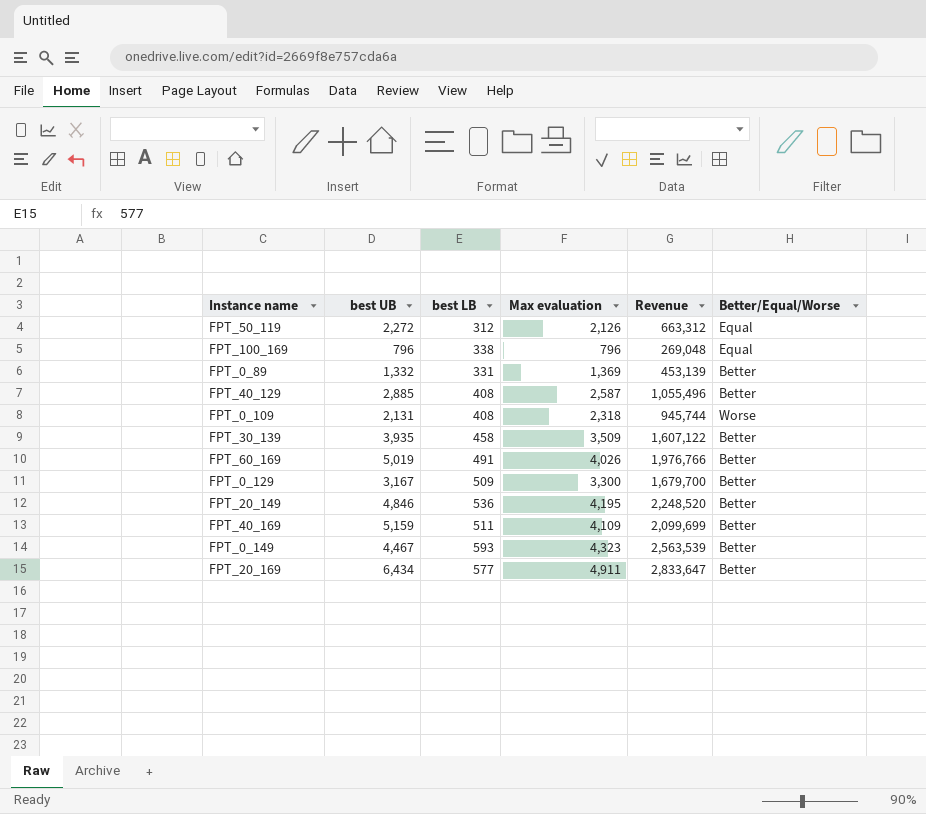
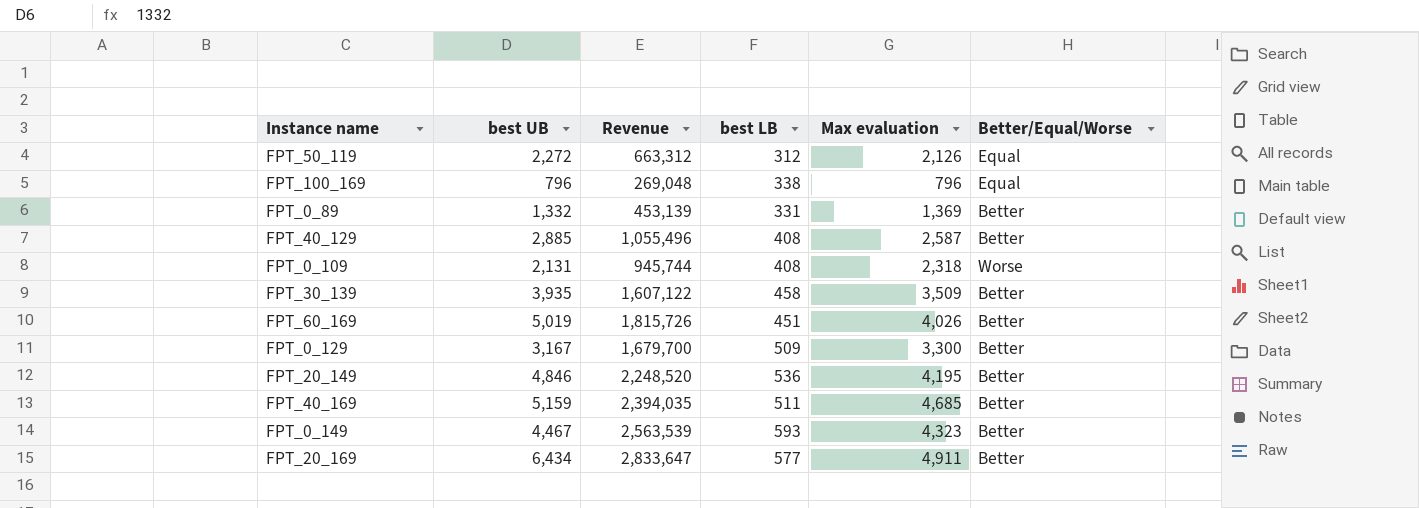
column Revenue | position: 5 -> 3
FPT_60_169 | Revenue: 1,976,766 -> 1,815,726
FPT_60_169 | best LB: 491 -> 451
FPT_40_169 | Revenue: 2,099,699 -> 2,394,035
FPT_40_169 | Max evaluation: 4,109 -> 4,685

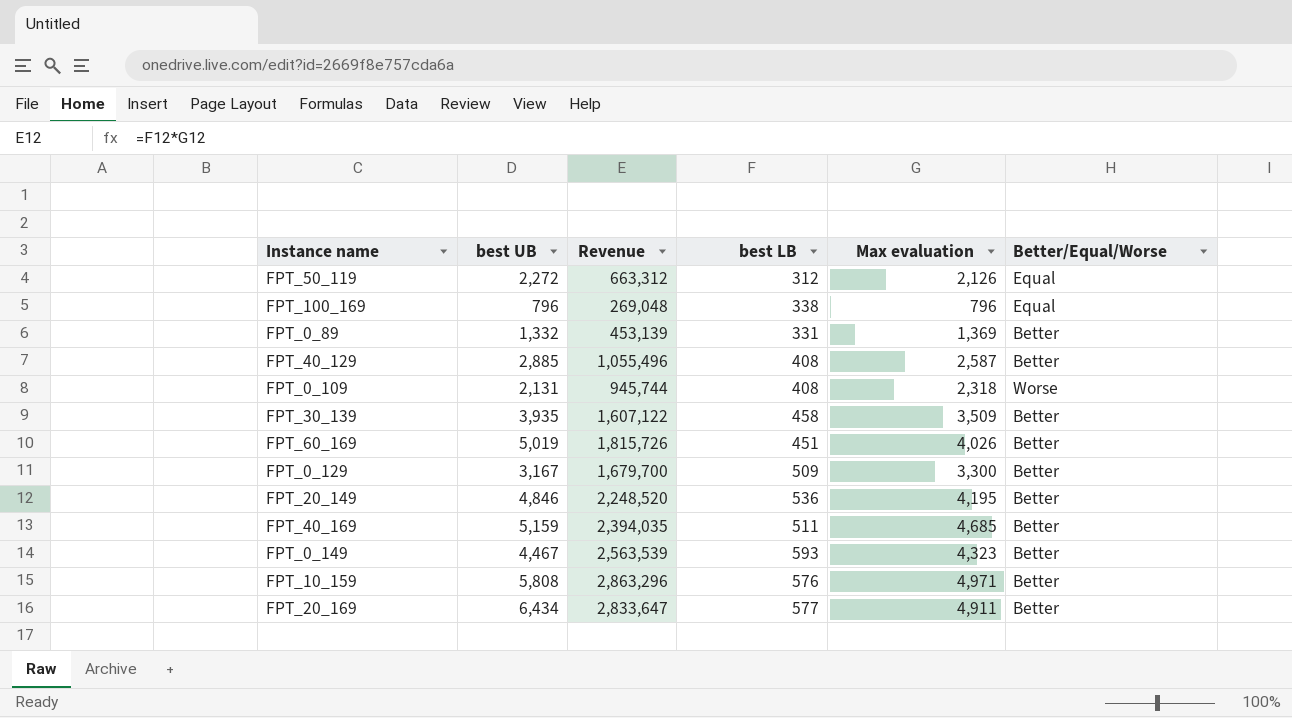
row FPT_10_159: none -> 5,808 | 2,863,296 | 576 | 4,971 | Better

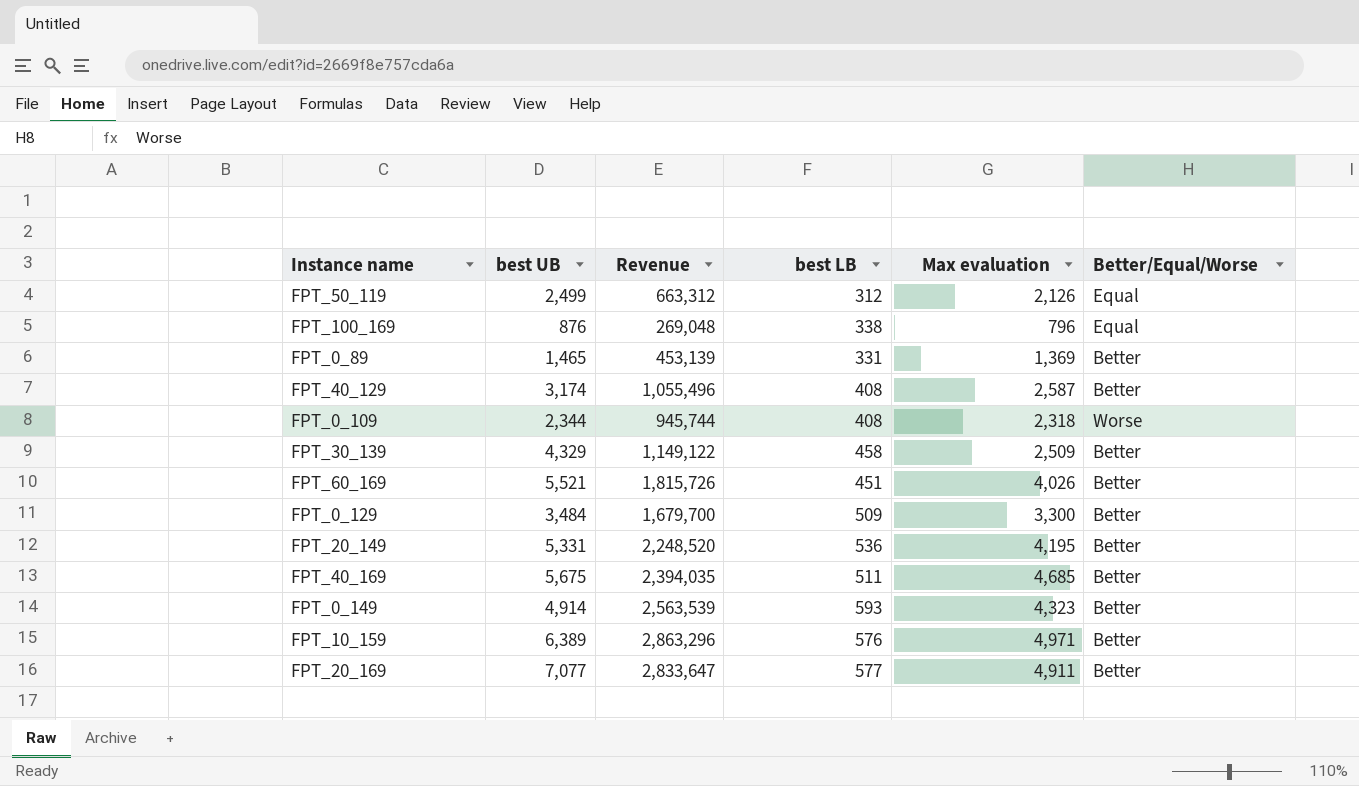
FPT_50_119 | best UB: 2,272 -> 2,499
FPT_100_169 | best UB: 796 -> 876
FPT_0_89 | best UB: 1,332 -> 1,465
FPT_40_129 | best UB: 2,885 -> 3,174
FPT_0_109 | best UB: 2,131 -> 2,344
FPT_30_139 | best UB: 3,935 -> 4,329
FPT_30_139 | Revenue: 1,607,122 -> 1,149,122
FPT_30_139 | Max evaluation: 3,509 -> 2,509
FPT_60_169 | best UB: 5,019 -> 5,521
FPT_0_129 | best UB: 3,167 -> 3,484
FPT_20_149 | best UB: 4,846 -> 5,331
FPT_40_169 | best UB: 5,159 -> 5,675
FPT_0_149 | best UB: 4,467 -> 4,914
FPT_10_159 | best UB: 5,808 -> 6,389
FPT_20_169 | best UB: 6,434 -> 7,077

